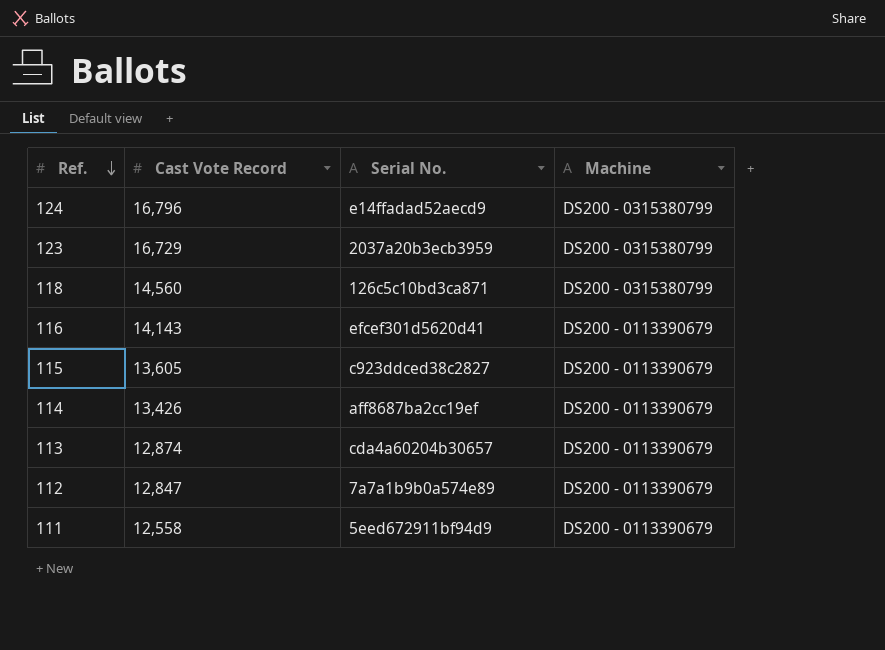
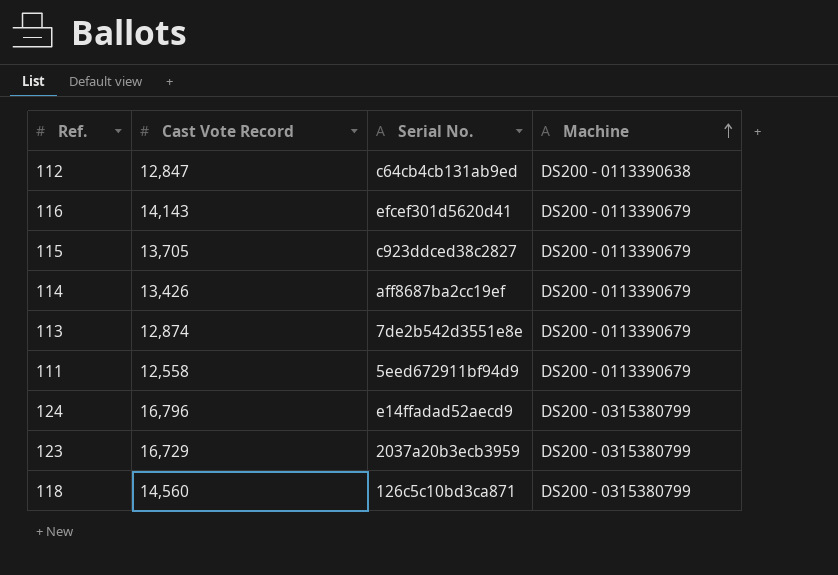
row order: Ref. descending -> Machine ascending
112 | Serial No.: 7a7a1b9b0a574e89 -> c64cb4cb131ab9ed
112 | Machine: DS200 - 0113390679 -> DS200 - 0113390638
115 | Cast Vote Record: 13,605 -> 13,705
113 | Serial No.: cda4a60204b30657 -> 7de2b542d3551e8e

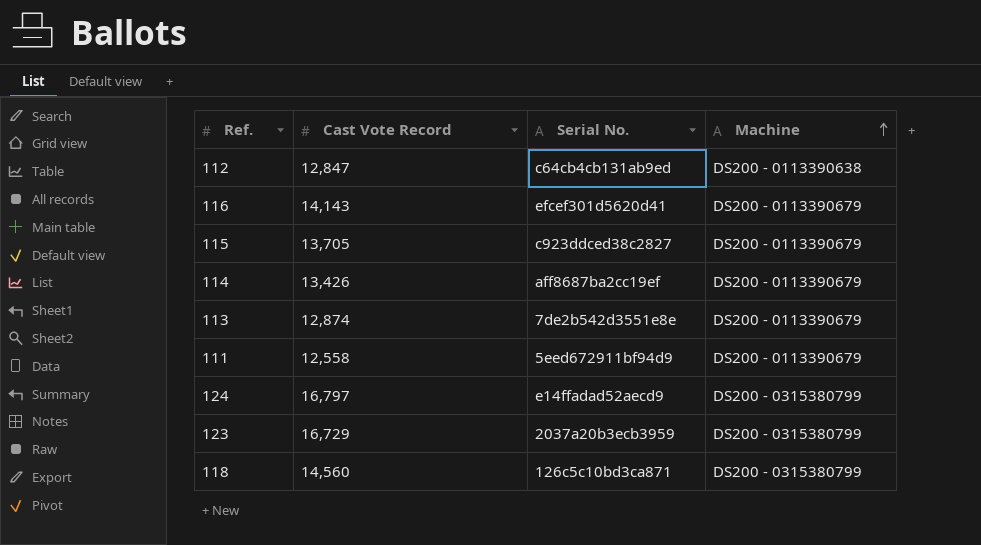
124 | Cast Vote Record: 16,796 -> 16,797

